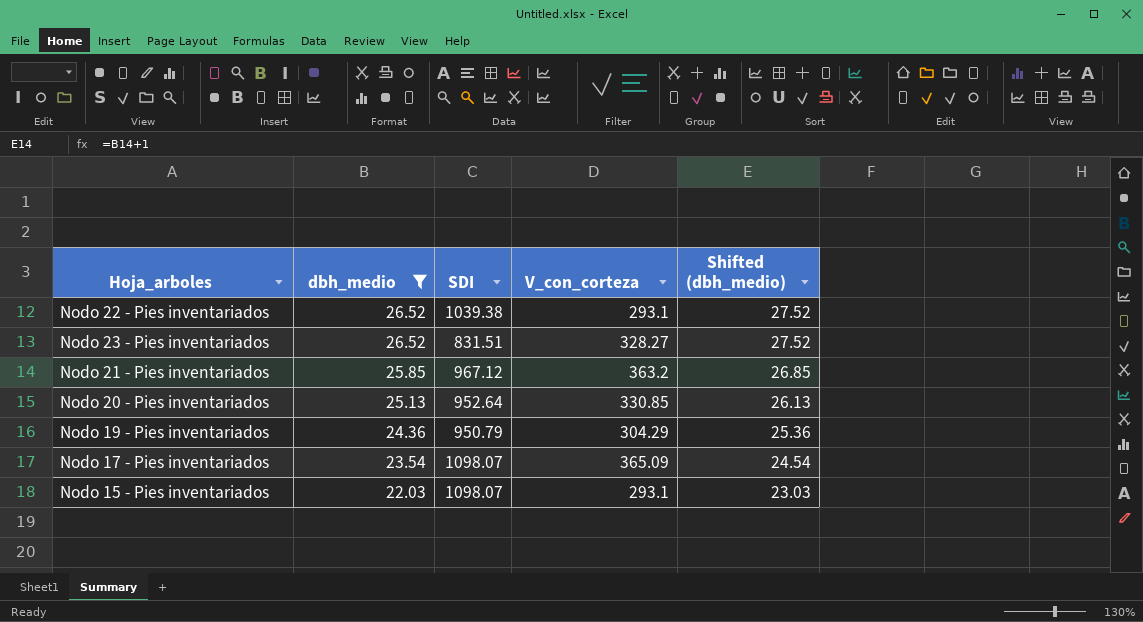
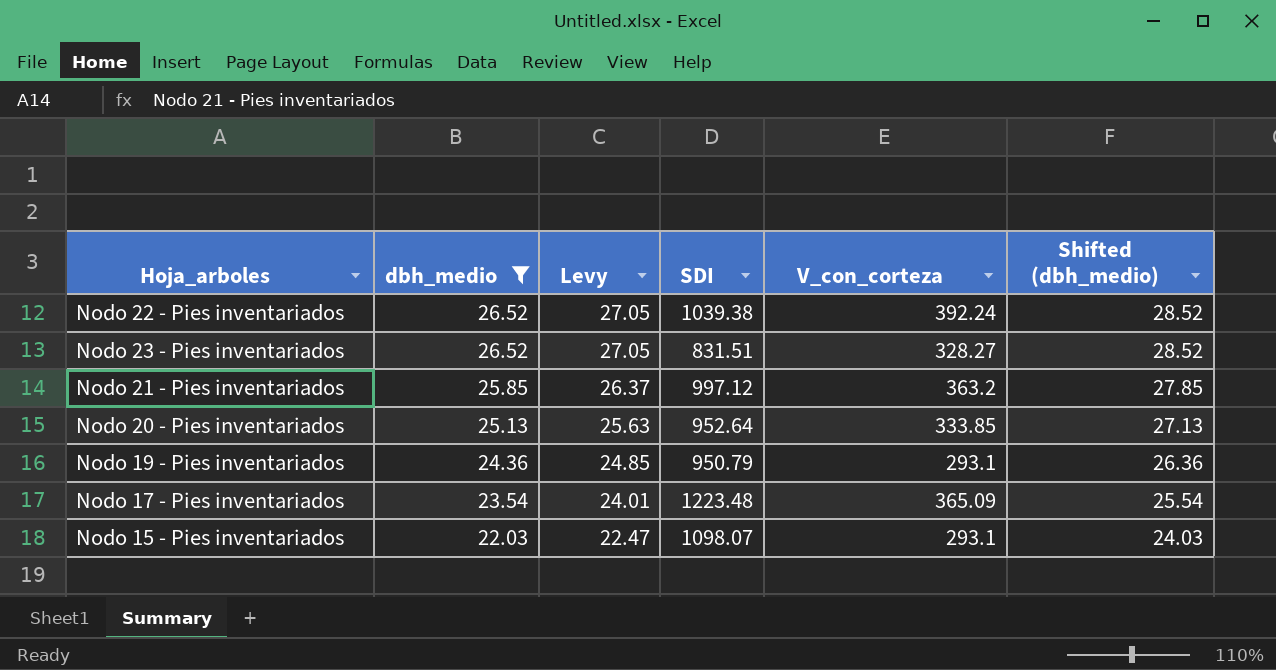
column Levy | formula: none -> [dbh_medio] * 1.02
column Shifted (dbh_medio) | formula: [dbh_medio] + 1 -> [dbh_medio] + 2
Nodo 22 - Pies inventariados | V_con_corteza: 293.1 -> 392.24
Nodo 21 - Pies inventariados | SDI: 967.12 -> 997.12
Nodo 20 - Pies inventariados | V_con_corteza: 330.85 -> 333.85
Nodo 19 - Pies inventariados | V_con_corteza: 304.29 -> 293.1
Nodo 17 - Pies inventariados | SDI: 1098.07 -> 1223.48

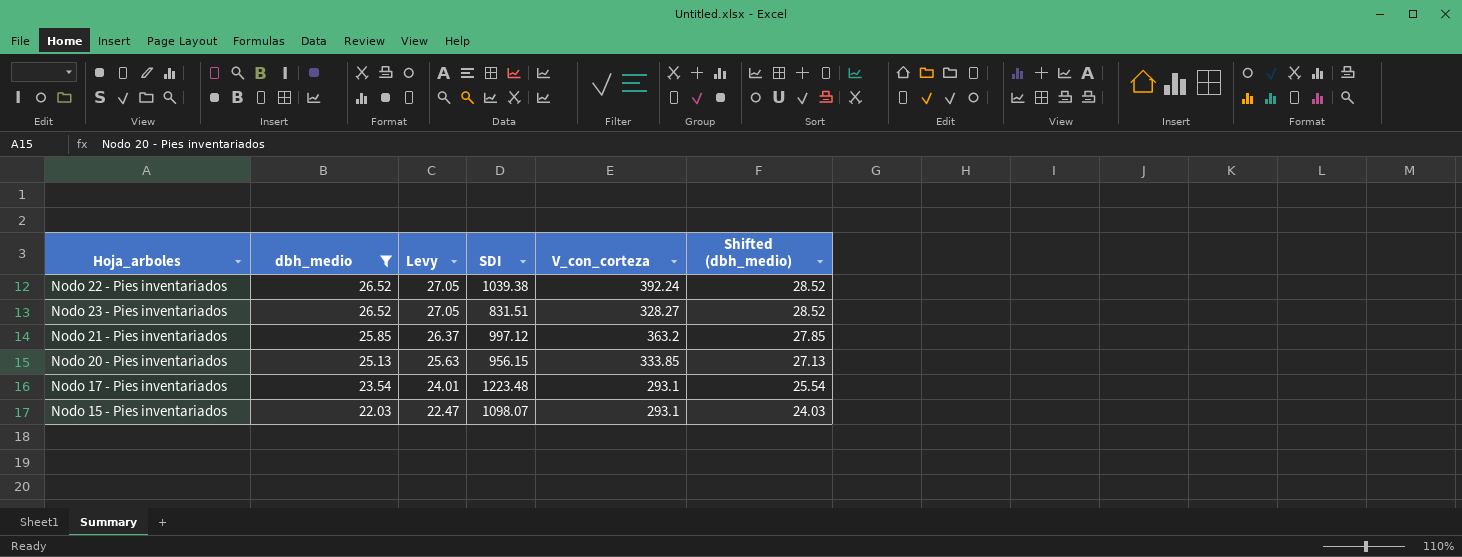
row Nodo 19 - Pies inventariados: 24.36 | 24.85 | 950.79 | 293.1 | 26.36 -> none
Nodo 20 - Pies inventariados | SDI: 952.64 -> 956.15
Nodo 17 - Pies inventariados | V_con_corteza: 365.09 -> 293.1

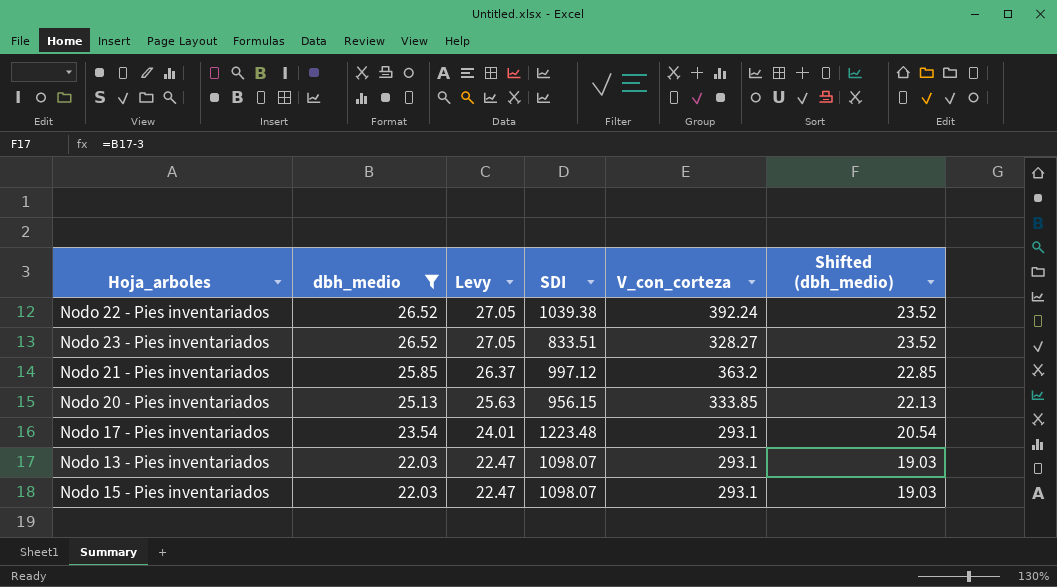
column Shifted (dbh_medio) | formula: [dbh_medio] + 2 -> [dbh_medio] - 3
Nodo 23 - Pies inventariados | SDI: 831.51 -> 833.51
row Nodo 13 - Pies inventariados: none -> 22.03 | 22.47 | 1098.07 | 293.1 | 19.03

